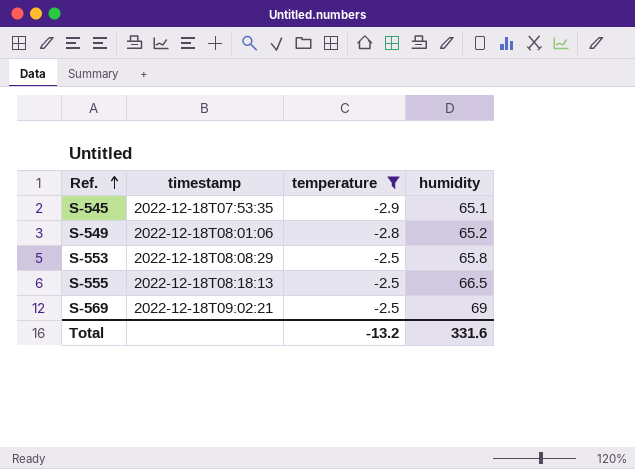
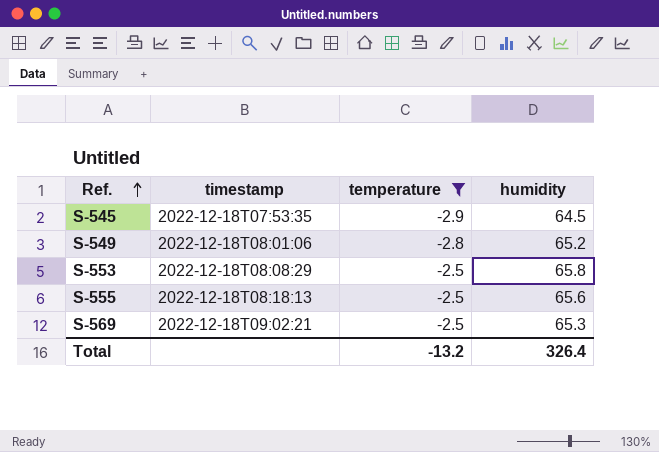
S-545 | humidity: 65.1 -> 64.5
S-555 | humidity: 66.5 -> 65.6
S-569 | humidity: 69 -> 65.3
Total | humidity: 331.6 -> 326.4

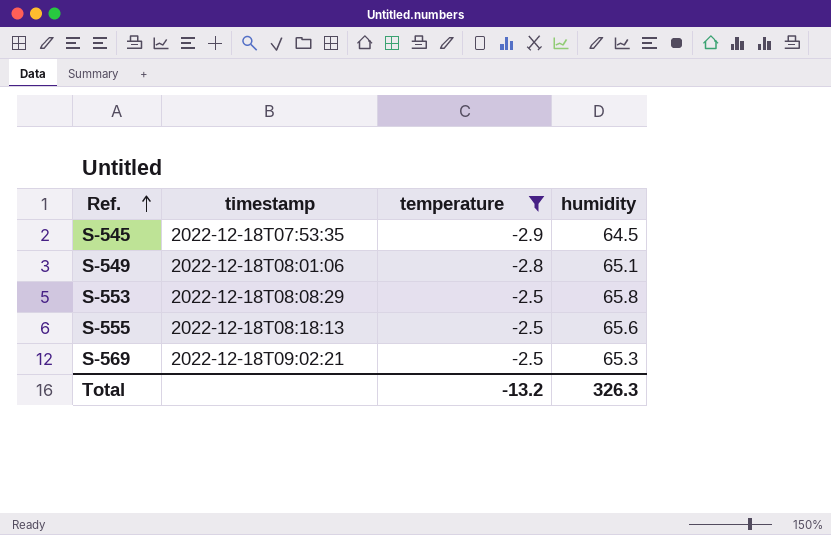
S-549 | humidity: 65.2 -> 65.1
Total | humidity: 326.4 -> 326.3

